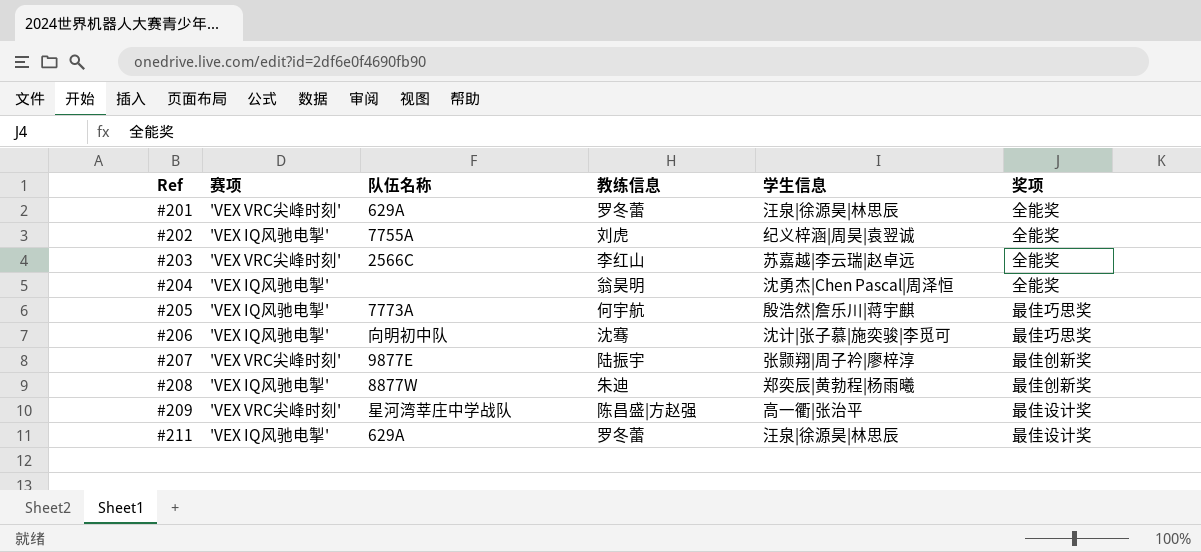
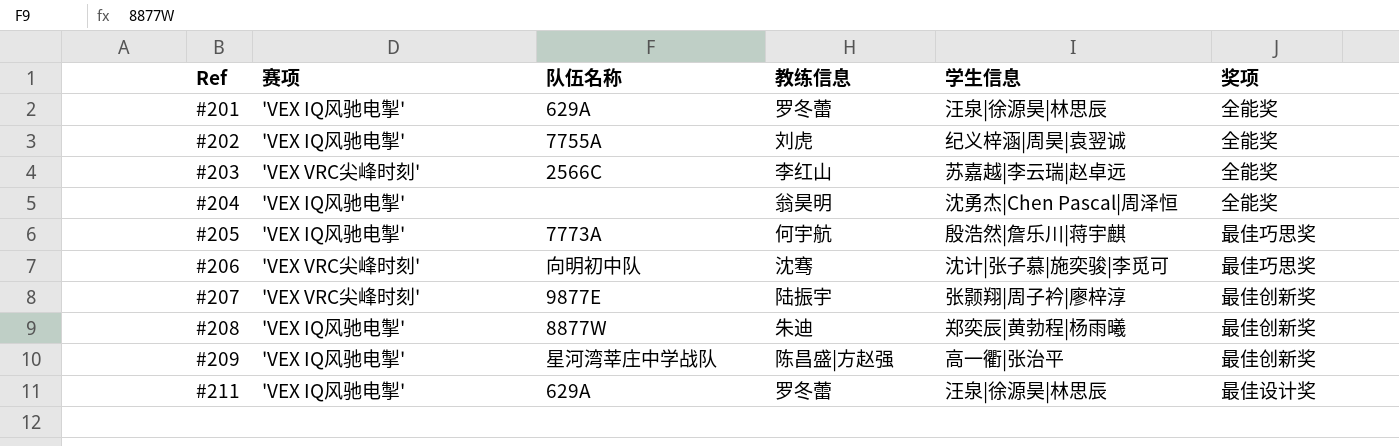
#201 | 赛项: 'VEX VRC尖峰时刻' -> 'VEX IQ风驰电掣'
#206 | 赛项: 'VEX IQ风驰电掣' -> 'VEX VRC尖峰时刻'
#209 | 赛项: 'VEX VRC尖峰时刻' -> 'VEX IQ风驰电掣'
#209 | 奖项: 最佳设计奖 -> 最佳创新奖

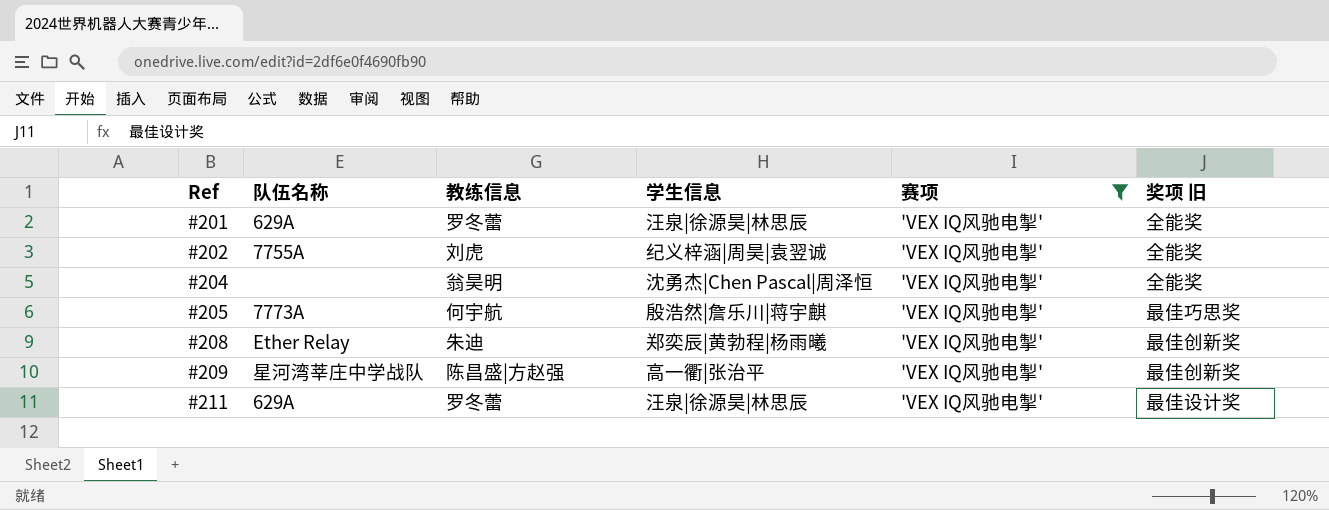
filter: none -> 赛项 = 'VEX IQ风驰电掣'
column 赛项 | position: 2 -> 5
column name: 奖项 -> 奖项 旧
#208 | 队伍名称: 8877W -> Ether Relay

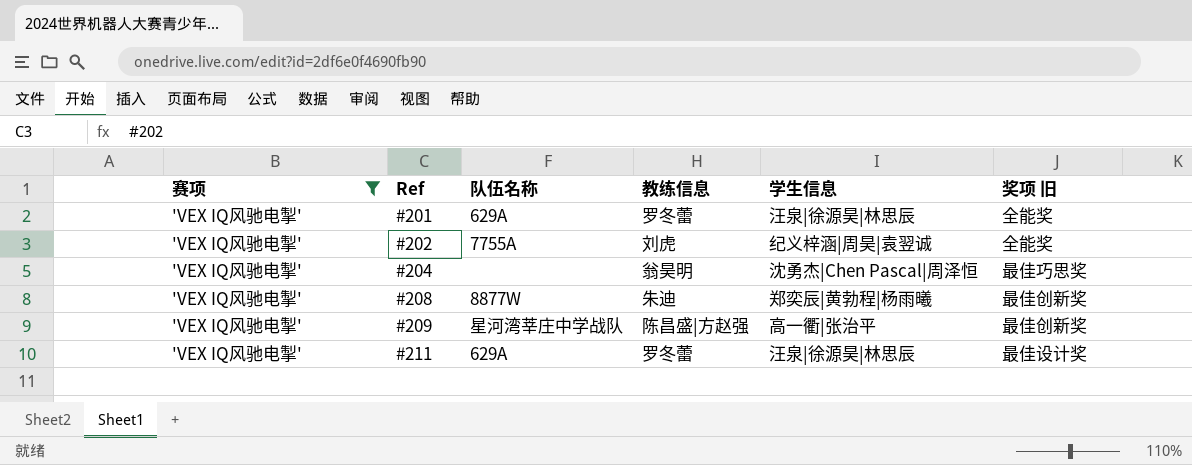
column 赛项 | position: 5 -> 1
row #205: 7773A | 何宇航 | 殷浩然|詹乐川|蒋宇麒 | 'VEX IQ风驰电掣' | 最佳巧思奖 -> none
#204 | 奖项 旧: 全能奖 -> 最佳巧思奖
#208 | 队伍名称: Ether Relay -> 8877W

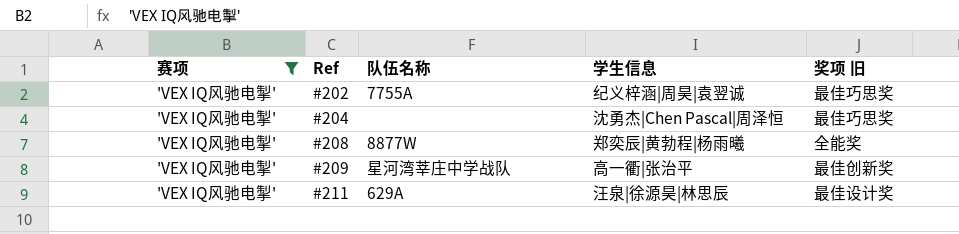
column 教练信息 | position: 4 -> none
row #201: 'VEX IQ风驰电掣' | 629A | 罗冬蕾 | 汪泉|徐源昊|林思辰 | 全能奖 -> none
#202 | 奖项 旧: 全能奖 -> 最佳巧思奖
#208 | 奖项 旧: 最佳创新奖 -> 全能奖

